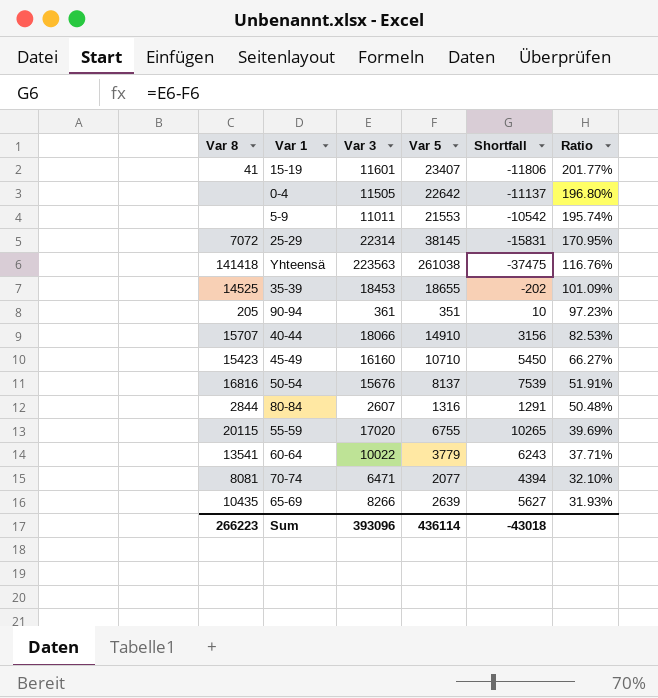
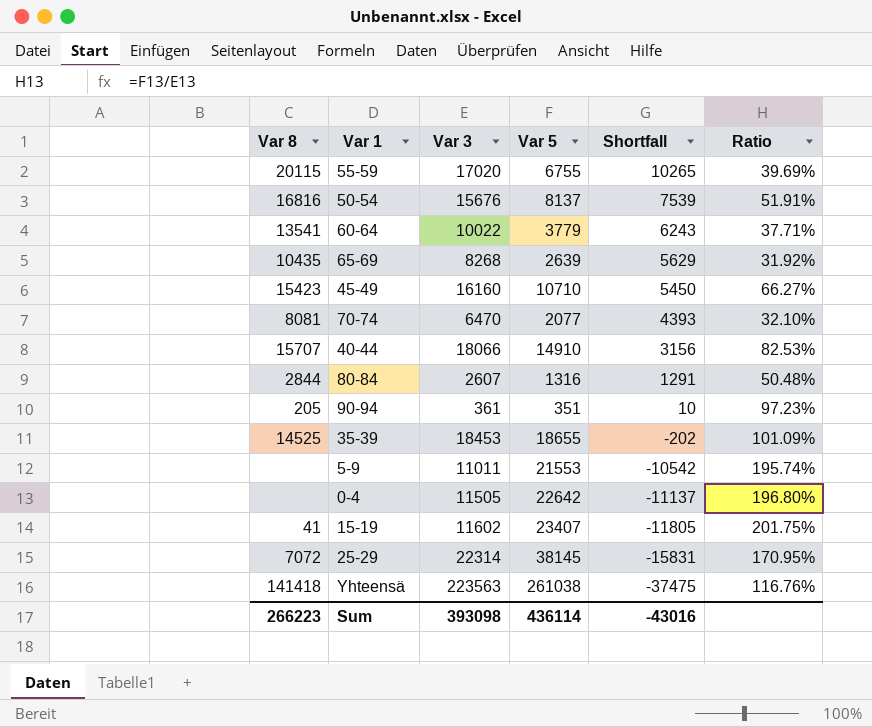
row order: Ratio descending -> Shortfall descending
65-69 | Var 3: 8266 -> 8268
65-69 | Shortfall: 5627 -> 5629
65-69 | Ratio: 31.93% -> 31.92%
70-74 | Var 3: 6471 -> 6470
70-74 | Shortfall: 4394 -> 4393
15-19 | Var 3: 11601 -> 11602
15-19 | Shortfall: -11806 -> -11805
15-19 | Ratio: 201.77% -> 201.75%
Sum | Var 3: 393096 -> 393098
Sum | Shortfall: -43018 -> -43016

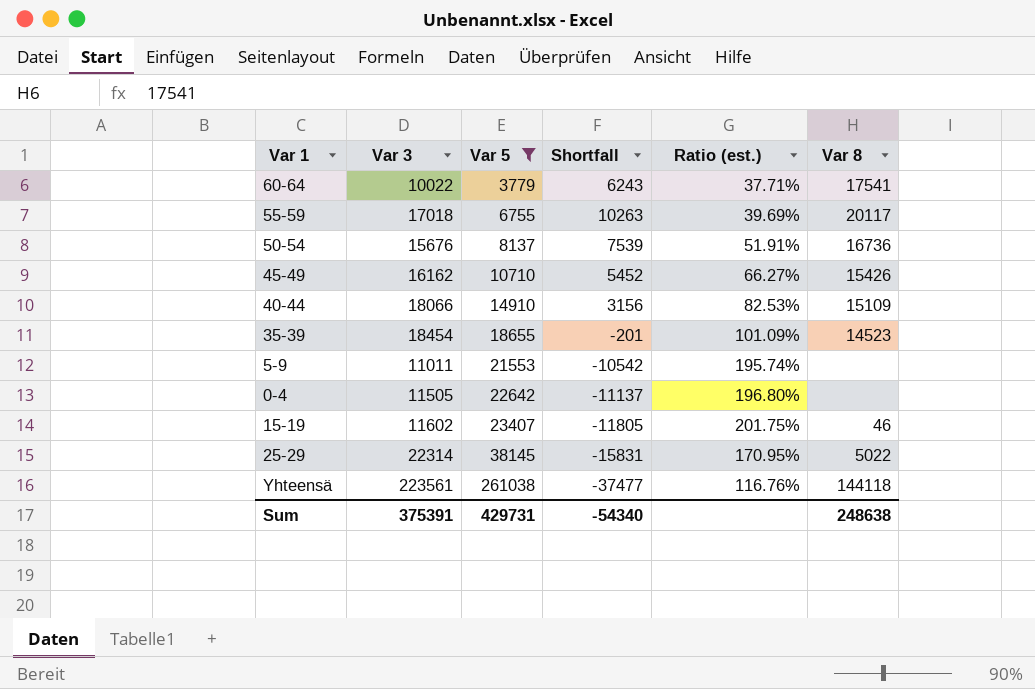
filter: none -> Var 5 >= 3779
row order: Shortfall descending -> Var 5 ascending
column name: Ratio -> Ratio (est.)
column Var 8 | position: 1 -> 6
60-64 | Var 8: 13541 -> 17541
55-59 | Var 3: 17020 -> 17018
55-59 | Shortfall: 10265 -> 10263
55-59 | Var 8: 20115 -> 20117
50-54 | Var 8: 16816 -> 16736
45-49 | Var 3: 16160 -> 16162
45-49 | Shortfall: 5450 -> 5452
45-49 | Var 8: 15423 -> 15426
40-44 | Var 8: 15707 -> 15109
35-39 | Var 3: 18453 -> 18454
35-39 | Shortfall: -202 -> -201
35-39 | Var 8: 14525 -> 14523
15-19 | Var 8: 41 -> 46
25-29 | Var 8: 7072 -> 5022
Yhteensä | Var 3: 223563 -> 223561
Yhteensä | Shortfall: -37475 -> -37477
Yhteensä | Var 8: 141418 -> 144118
Sum | Var 3: 393098 -> 375391
Sum | Var 5: 436114 -> 429731
Sum | Shortfall: -43016 -> -54340
Sum | Var 8: 266223 -> 248638

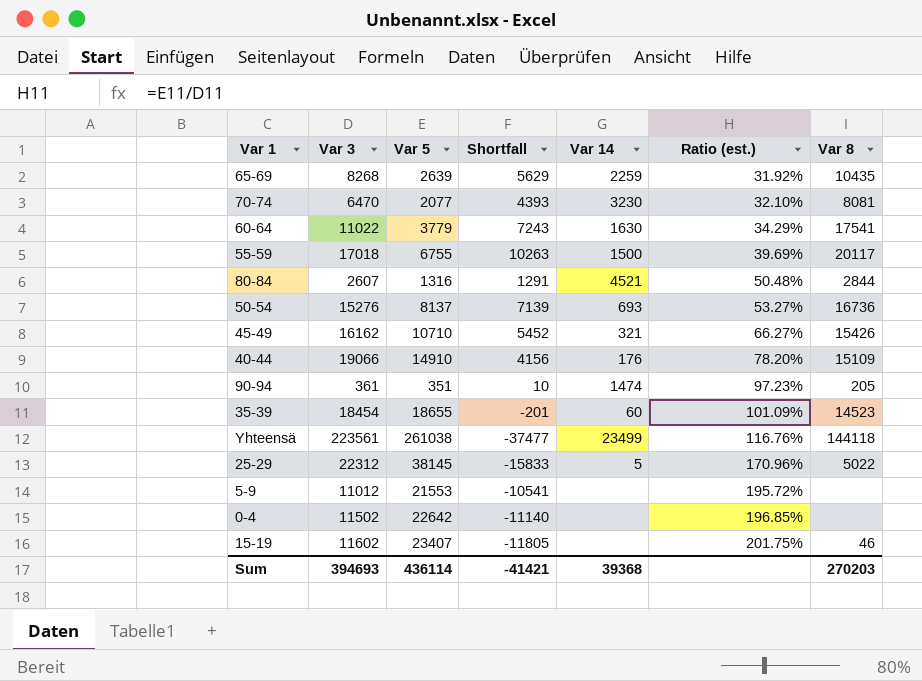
filter: Var 5 >= 3779 -> none
row order: Var 5 ascending -> Ratio (est.) ascending
column Var 14 | position: none -> 5
60-64 | Var 3: 10022 -> 11022
60-64 | Shortfall: 6243 -> 7243
60-64 | Ratio (est.): 37.71% -> 34.29%
50-54 | Var 3: 15676 -> 15276
50-54 | Shortfall: 7539 -> 7139
50-54 | Ratio (est.): 51.91% -> 53.27%
40-44 | Var 3: 18066 -> 19066
40-44 | Shortfall: 3156 -> 4156
40-44 | Ratio (est.): 82.53% -> 78.20%
25-29 | Var 3: 22314 -> 22312
25-29 | Shortfall: -15831 -> -15833
25-29 | Ratio (est.): 170.95% -> 170.96%
5-9 | Var 3: 11011 -> 11012
5-9 | Shortfall: -10542 -> -10541
5-9 | Ratio (est.): 195.74% -> 195.72%
0-4 | Var 3: 11505 -> 11502
0-4 | Shortfall: -11137 -> -11140
0-4 | Ratio (est.): 196.80% -> 196.85%
Sum | Var 3: 375391 -> 394693
Sum | Var 5: 429731 -> 436114
Sum | Shortfall: -54340 -> -41421
Sum | Var 8: 248638 -> 270203

